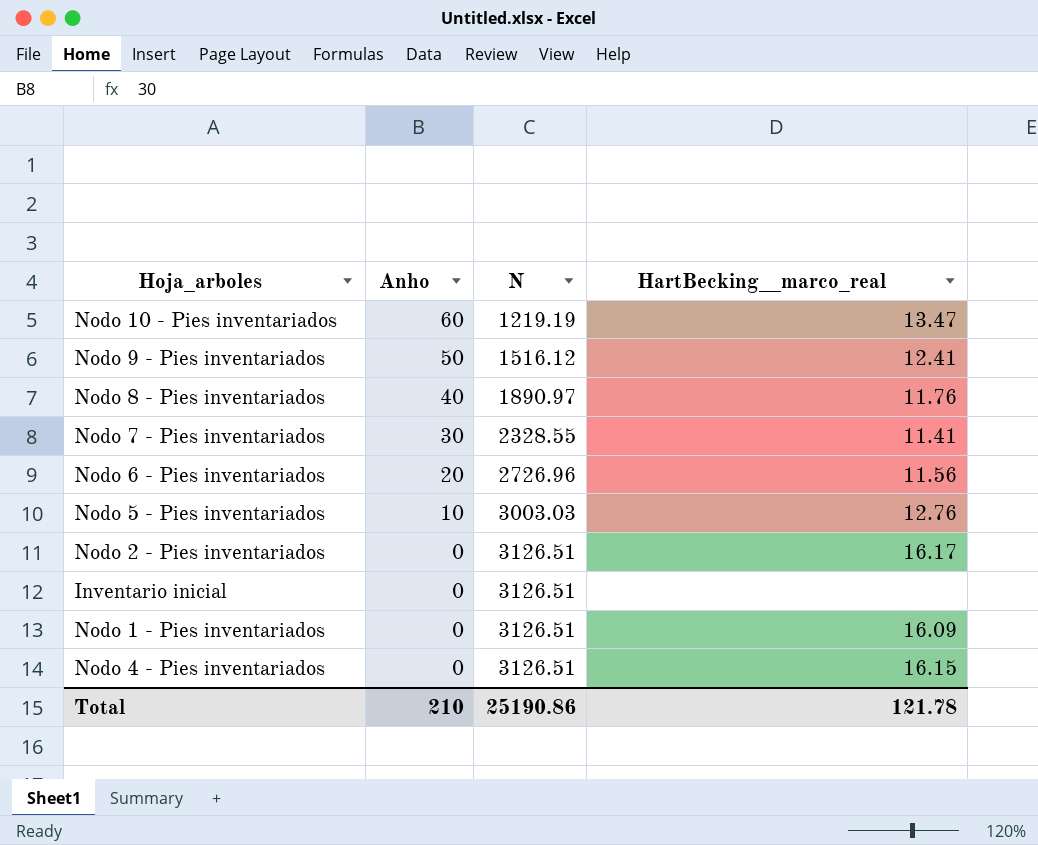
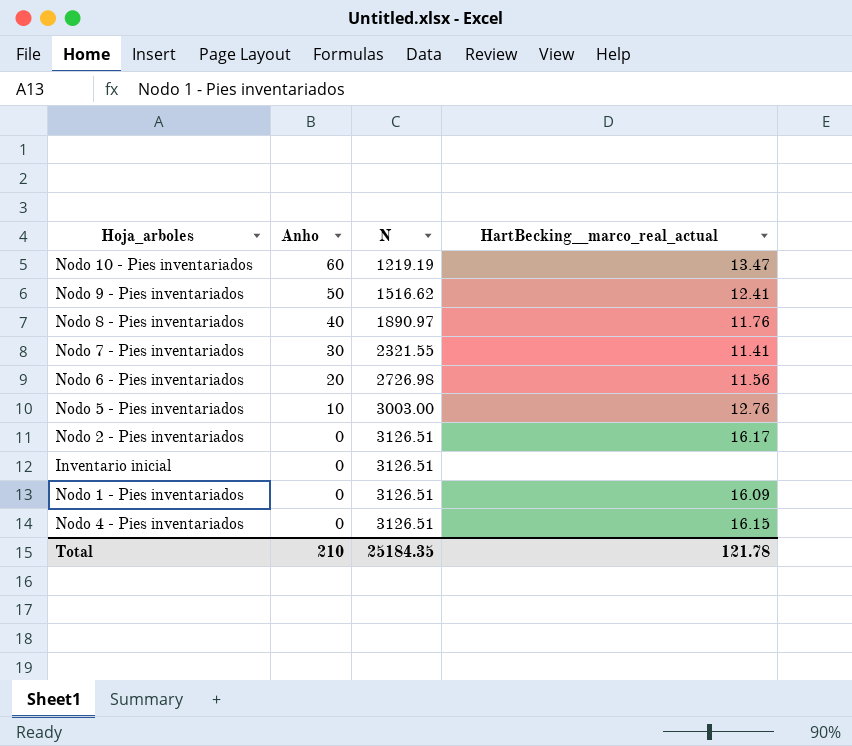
column name: HartBecking__marco_real -> HartBecking__marco_real_actual
Nodo 9 - Pies inventariados | N: 1516.12 -> 1516.62
Nodo 7 - Pies inventariados | N: 2328.55 -> 2321.55
Nodo 6 - Pies inventariados | N: 2726.96 -> 2726.98
Nodo 5 - Pies inventariados | N: 3003.03 -> 3003.00
Total | N: 25190.86 -> 25184.35

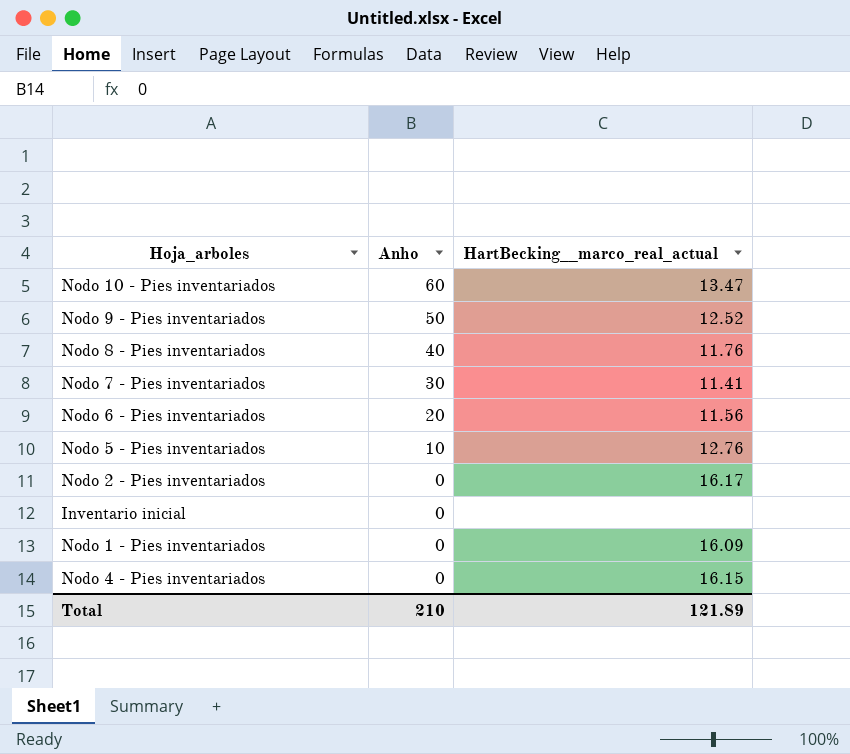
column N | position: 3 -> none
Nodo 9 - Pies inventariados | HartBecking__marco_real_actual: 12.41 -> 12.52
Total | HartBecking__marco_real_actual: 121.78 -> 121.89

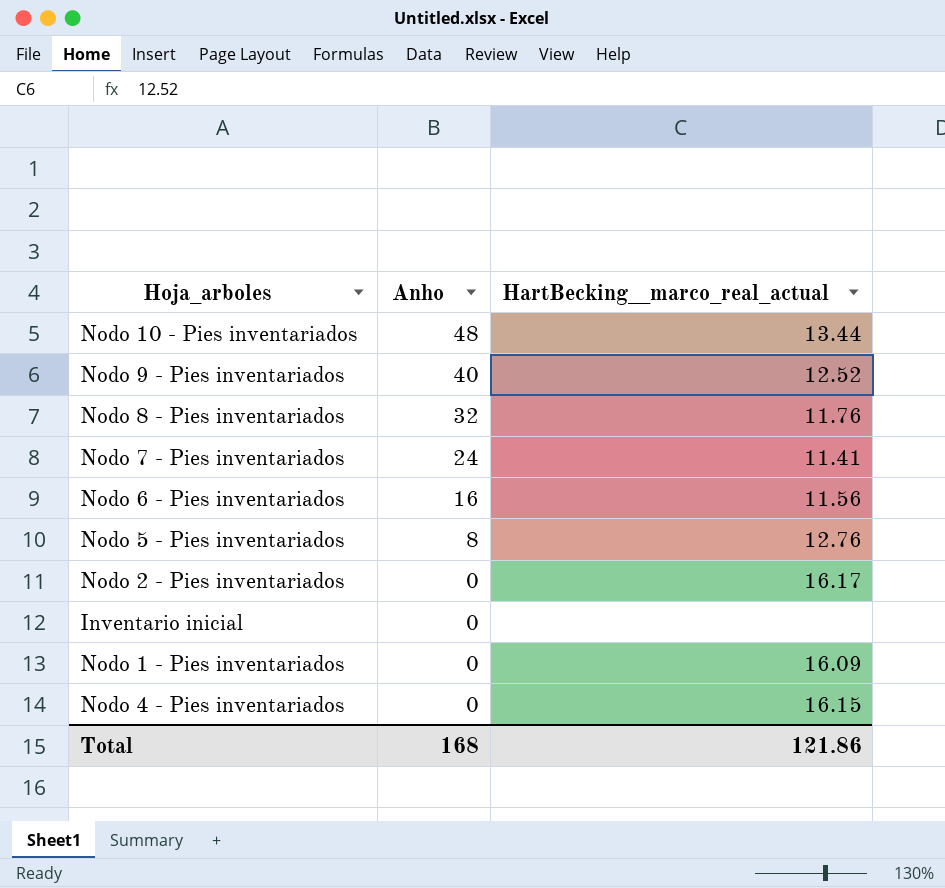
Nodo 10 - Pies inventariados | Anho: 60 -> 48
Nodo 10 - Pies inventariados | HartBecking__marco_real_actual: 13.47 -> 13.44
Nodo 9 - Pies inventariados | Anho: 50 -> 40
Nodo 8 - Pies inventariados | Anho: 40 -> 32
Nodo 7 - Pies inventariados | Anho: 30 -> 24
Nodo 6 - Pies inventariados | Anho: 20 -> 16
Nodo 5 - Pies inventariados | Anho: 10 -> 8
Total | Anho: 210 -> 168
Total | HartBecking__marco_real_actual: 121.89 -> 121.86

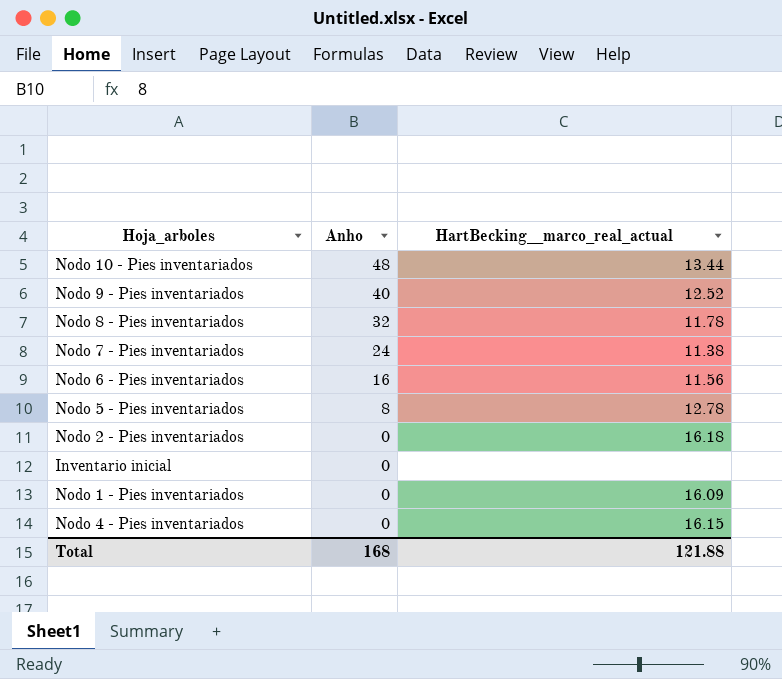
Nodo 8 - Pies inventariados | HartBecking__marco_real_actual: 11.76 -> 11.78
Nodo 7 - Pies inventariados | HartBecking__marco_real_actual: 11.41 -> 11.38
Nodo 5 - Pies inventariados | HartBecking__marco_real_actual: 12.76 -> 12.78
Nodo 2 - Pies inventariados | HartBecking__marco_real_actual: 16.17 -> 16.18
Total | HartBecking__marco_real_actual: 121.86 -> 121.88

